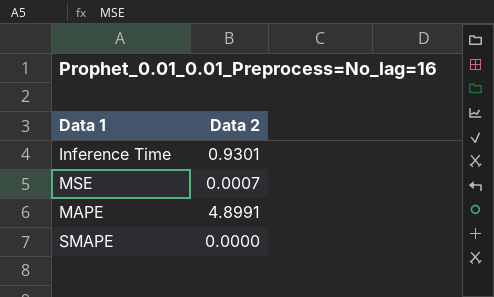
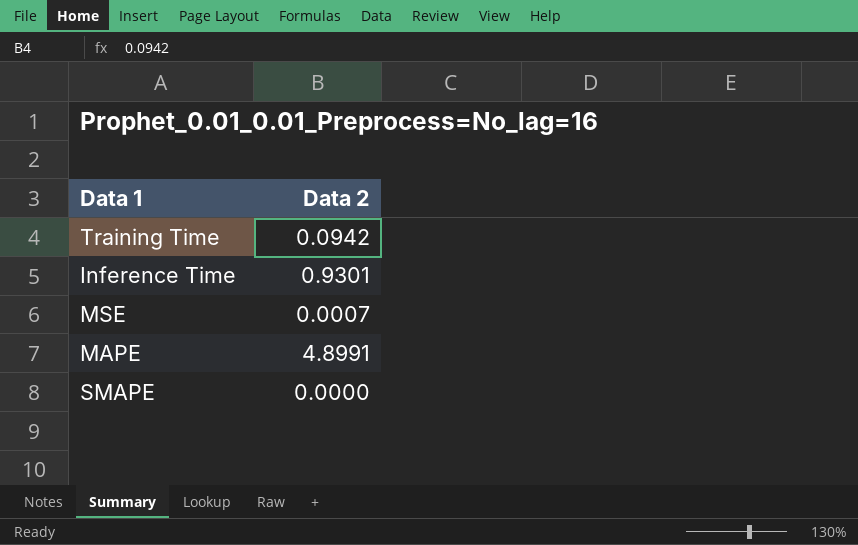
row Training Time: none -> 0.0942

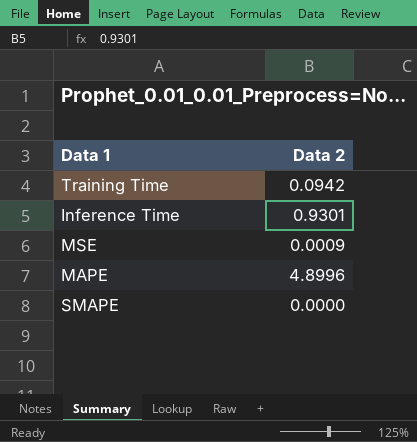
MSE | Data 2: 0.0007 -> 0.0009
MAPE | Data 2: 4.8991 -> 4.8996

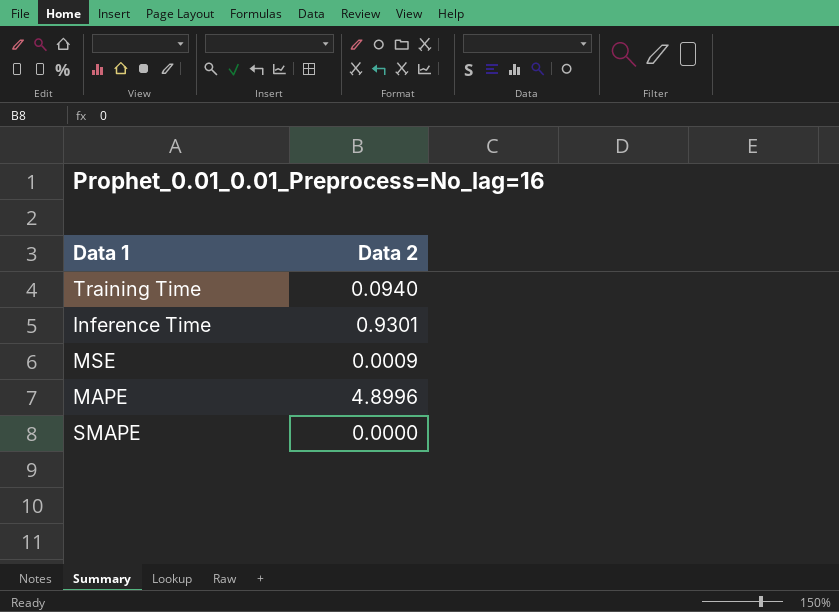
Training Time | Data 2: 0.0942 -> 0.0940

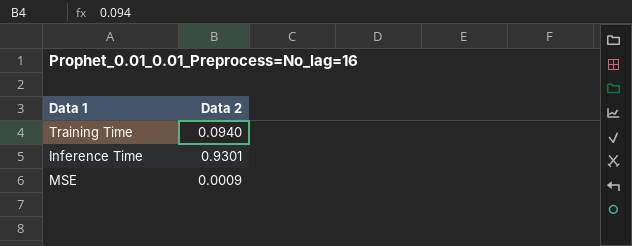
row MAPE: 4.8996 -> none
row SMAPE: 0.0000 -> none

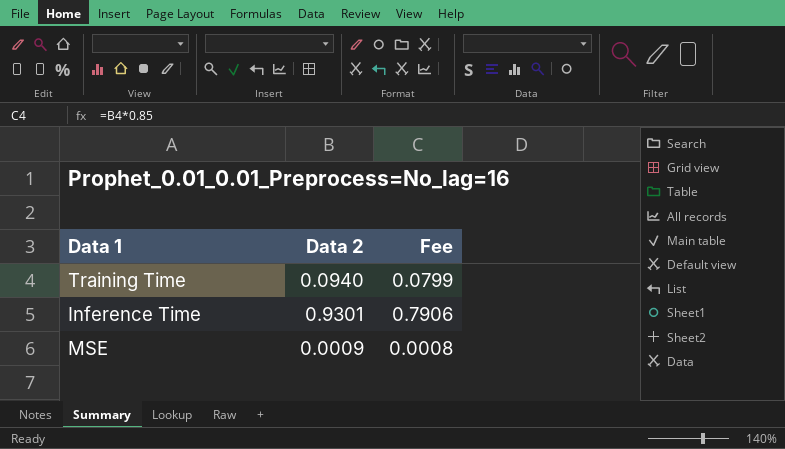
column Fee | formula: none -> [Data 2] * 0.85

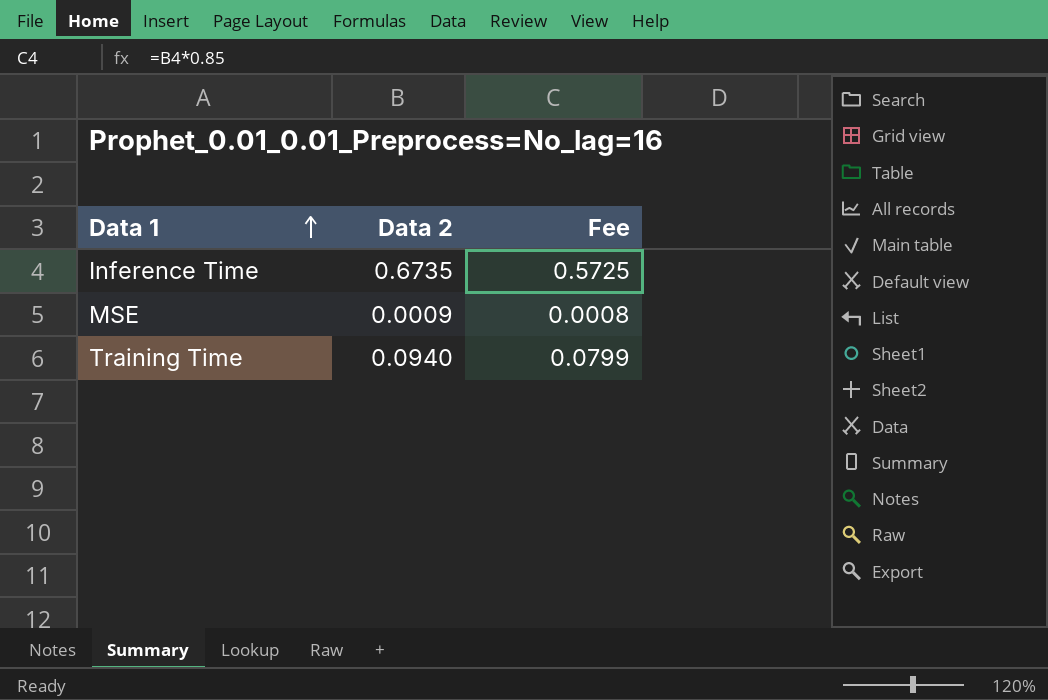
row order: none -> Data 1 ascending
Inference Time | Data 2: 0.9301 -> 0.6735
Inference Time | Fee: 0.7906 -> 0.5725

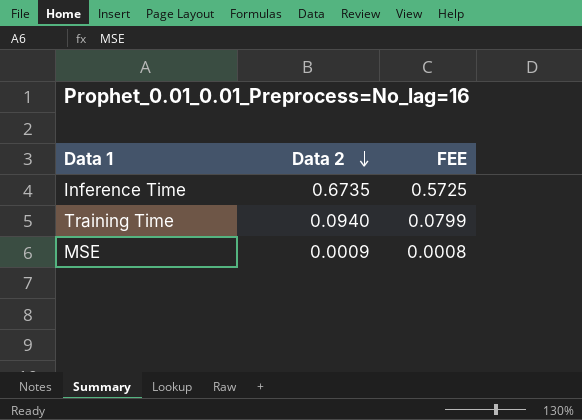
row order: Data 1 ascending -> Data 2 descending
column name: Fee -> FEE

